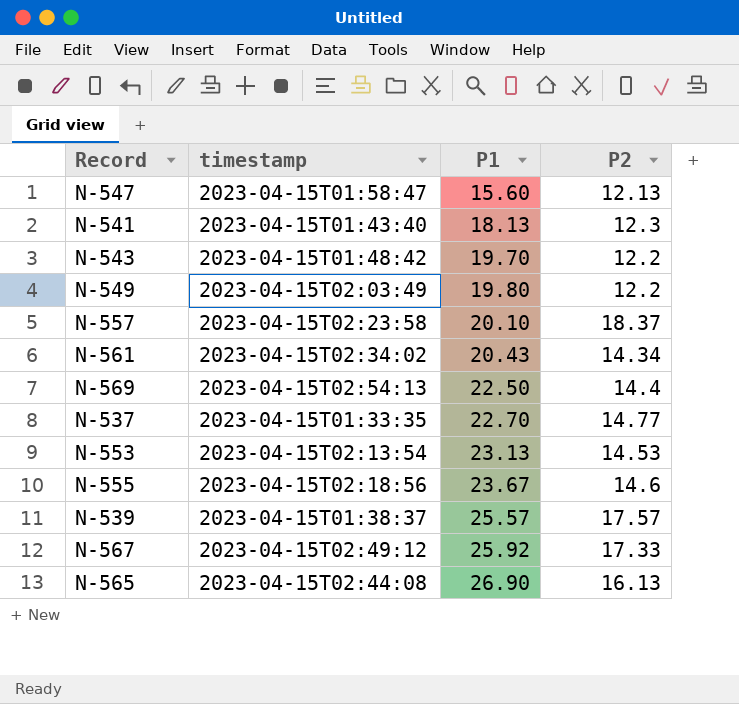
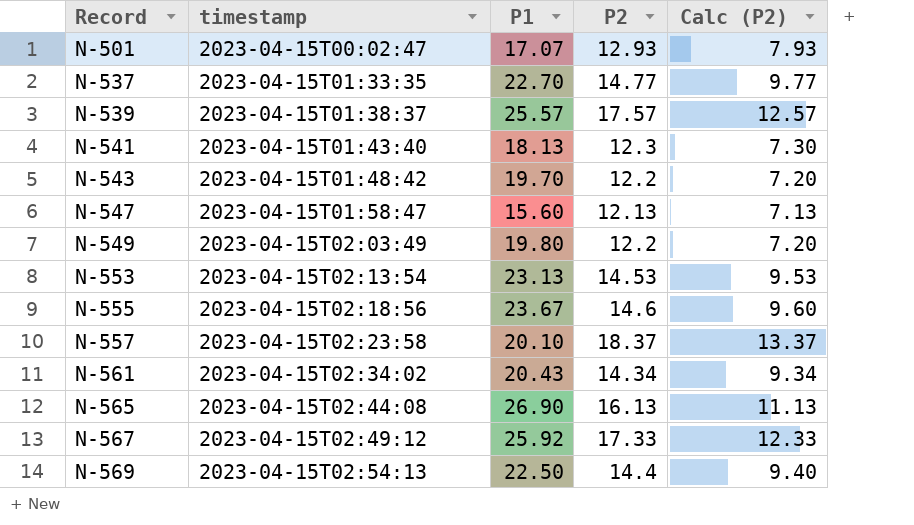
row order: P1 ascending -> Record ascending
column Calc (P2) | formula: none -> [P2] - 5
row N-501: none -> 2023-04-15T00:02:47 | 17.07 | 12.93 | 7.93

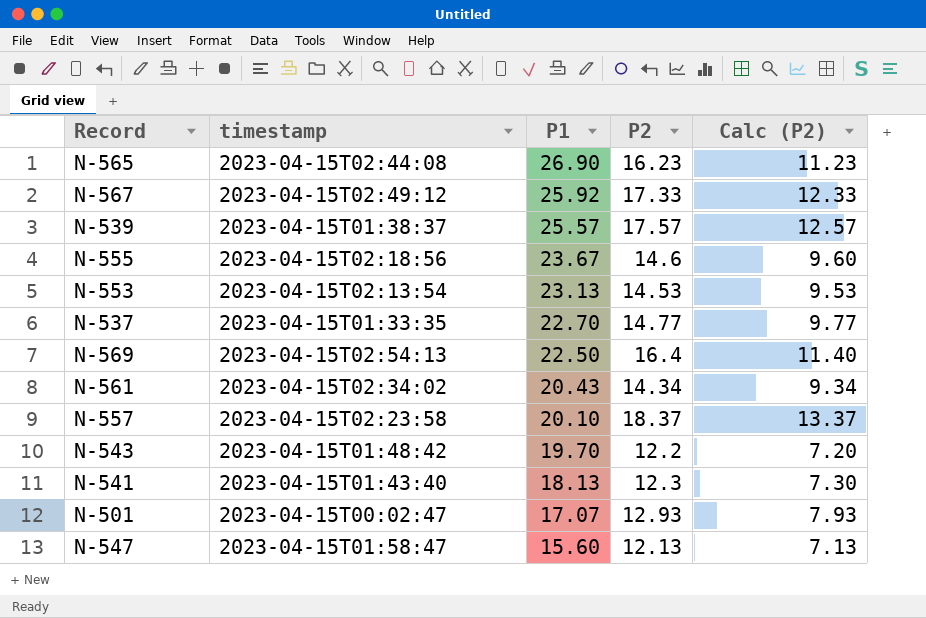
row order: Record ascending -> P1 descending
row N-549: 2023-04-15T02:03:49 | 19.80 | 12.2 | 7.20 -> none
N-565 | P2: 16.13 -> 16.23
N-565 | Calc (P2): 11.13 -> 11.23
N-569 | P2: 14.4 -> 16.4
N-569 | Calc (P2): 9.40 -> 11.40

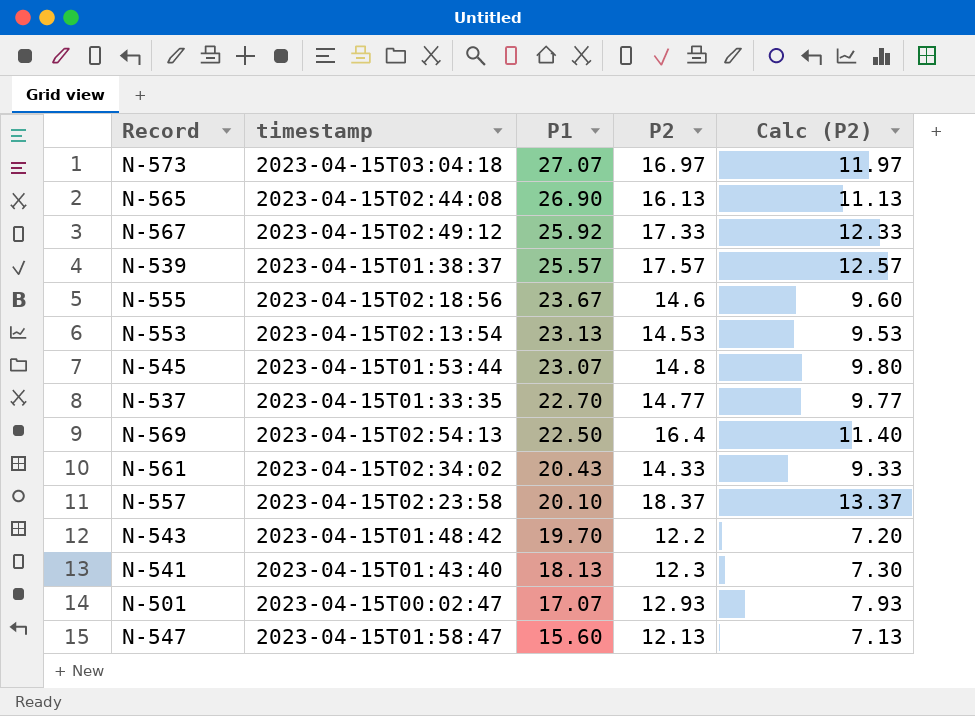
row N-573: none -> 2023-04-15T03:04:18 | 27.07 | 16.97 | 11.97
N-565 | P2: 16.23 -> 16.13
N-565 | Calc (P2): 11.23 -> 11.13
row N-545: none -> 2023-04-15T01:53:44 | 23.07 | 14.8 | 9.80
N-561 | P2: 14.34 -> 14.33
N-561 | Calc (P2): 9.34 -> 9.33

